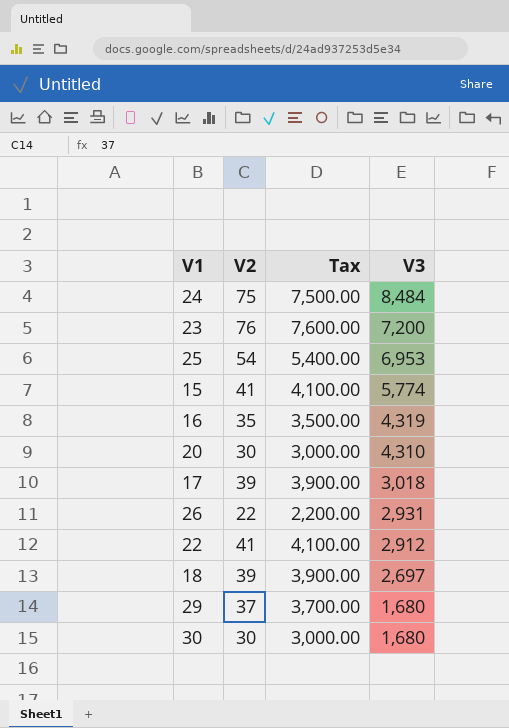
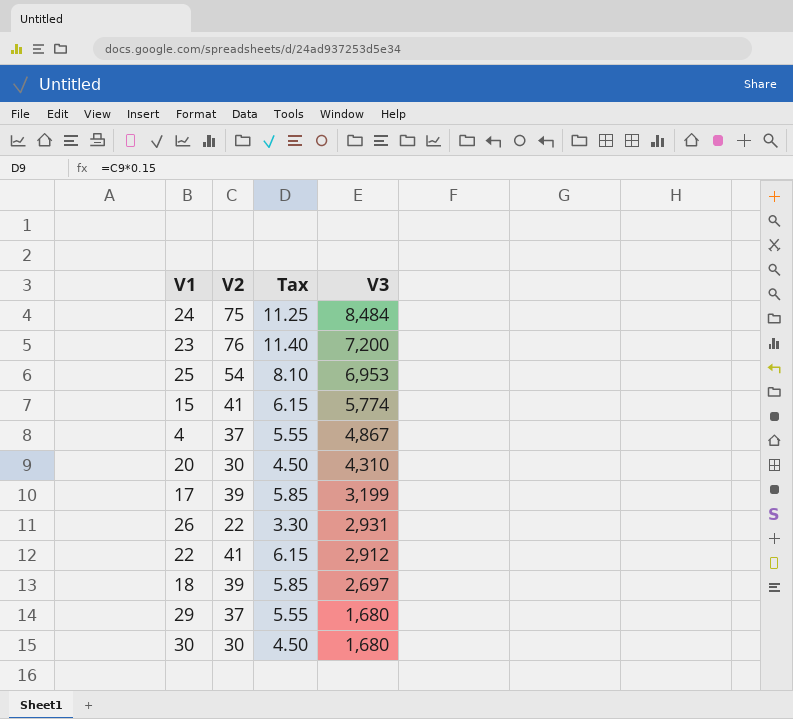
column Tax | formula: [V2] * 100 -> [V2] * 0.15
row 16: 35 | 3,500.00 | 4,319 -> none
row 4: none -> 37 | 5.55 | 4,867
17 | V3: 3,018 -> 3,199

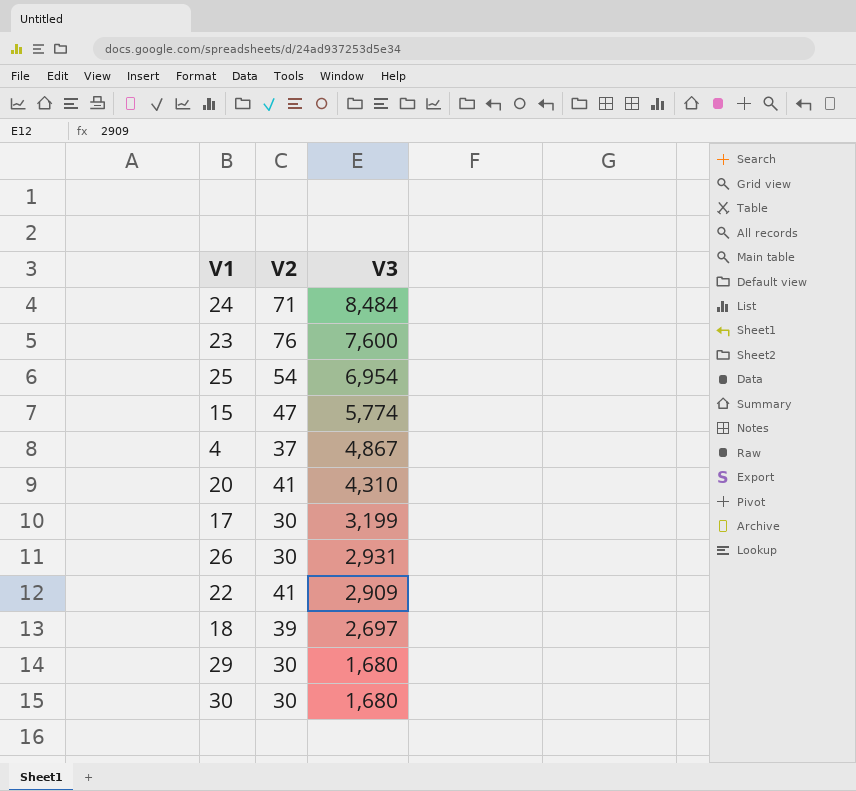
column Tax | formula: [V2] * 0.15 -> none
24 | V2: 75 -> 71
23 | V3: 7,200 -> 7,600
25 | V3: 6,953 -> 6,954
15 | V2: 41 -> 47
20 | V2: 30 -> 41
17 | V2: 39 -> 30
26 | V2: 22 -> 30
22 | V3: 2,912 -> 2,909
29 | V2: 37 -> 30

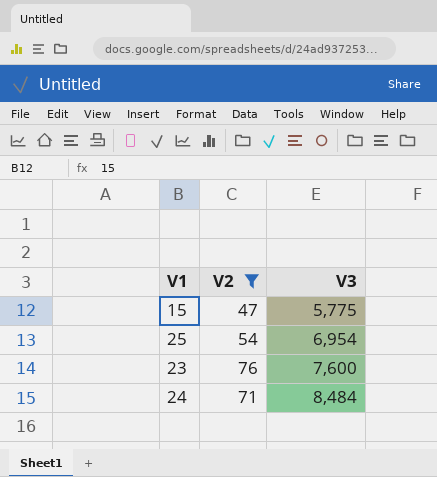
filter: none -> V2 >= 47
row order: V3 descending -> V3 ascending
15 | V3: 5,774 -> 5,775

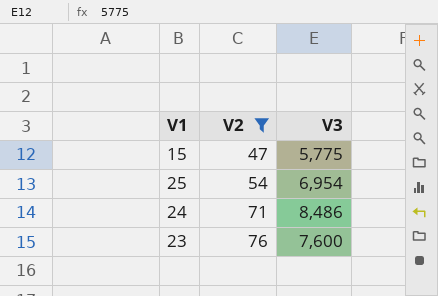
row order: V3 ascending -> V2 ascending
24 | V3: 8,484 -> 8,486

